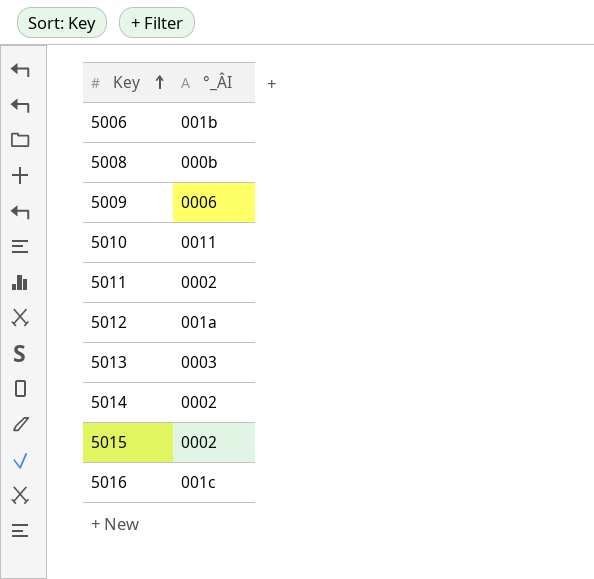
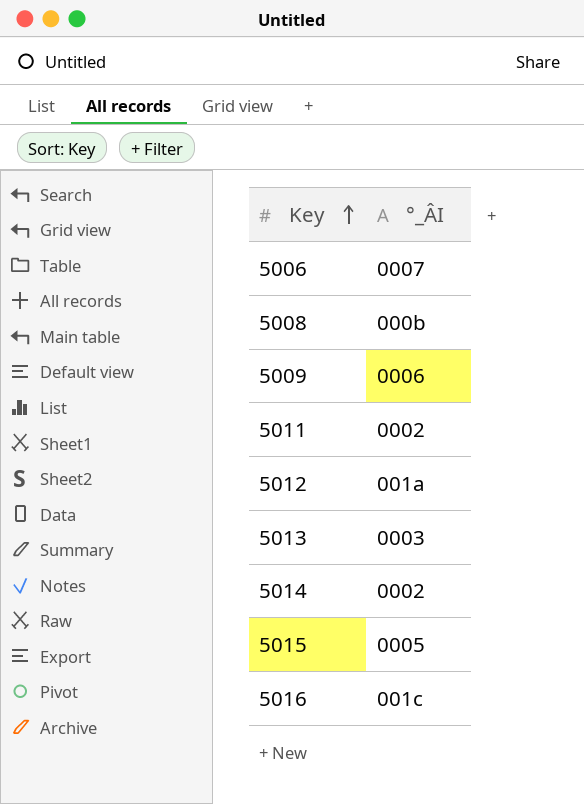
row 5010: 0011 -> none
5006 | °_ÂI: 001b -> 0007
5015 | °_ÂI: 0002 -> 0005

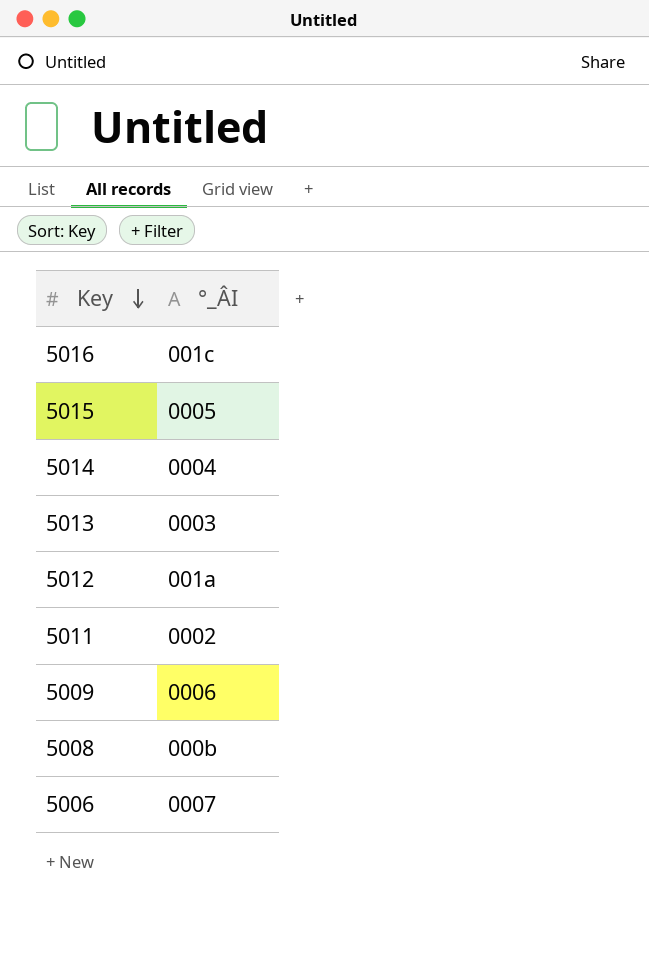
row order: Key ascending -> Key descending
5014 | °_ÂI: 0002 -> 0004

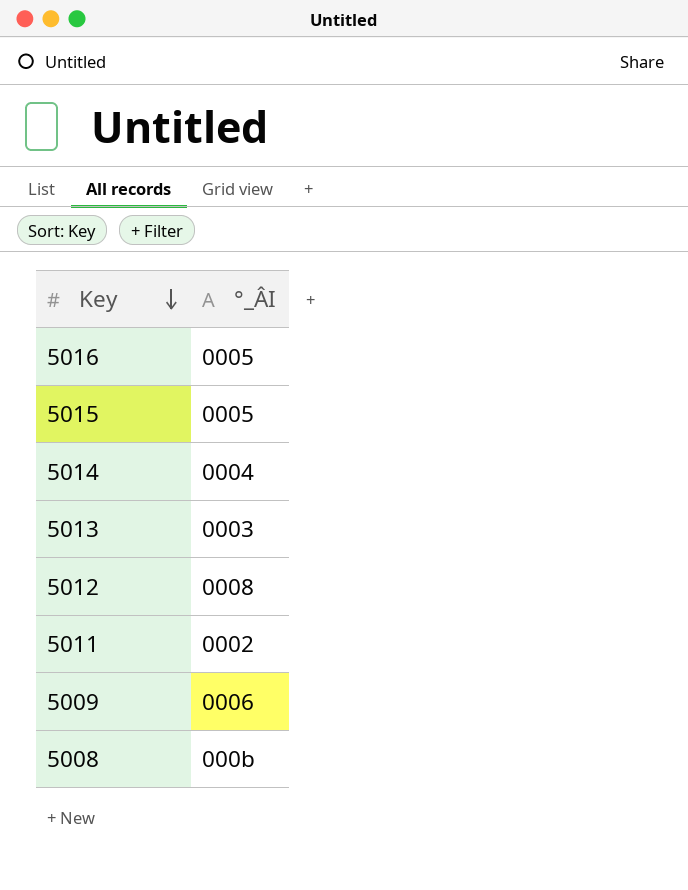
row 5006: 0007 -> none
5016 | °_ÂI: 001c -> 0005
5012 | °_ÂI: 001a -> 0008

